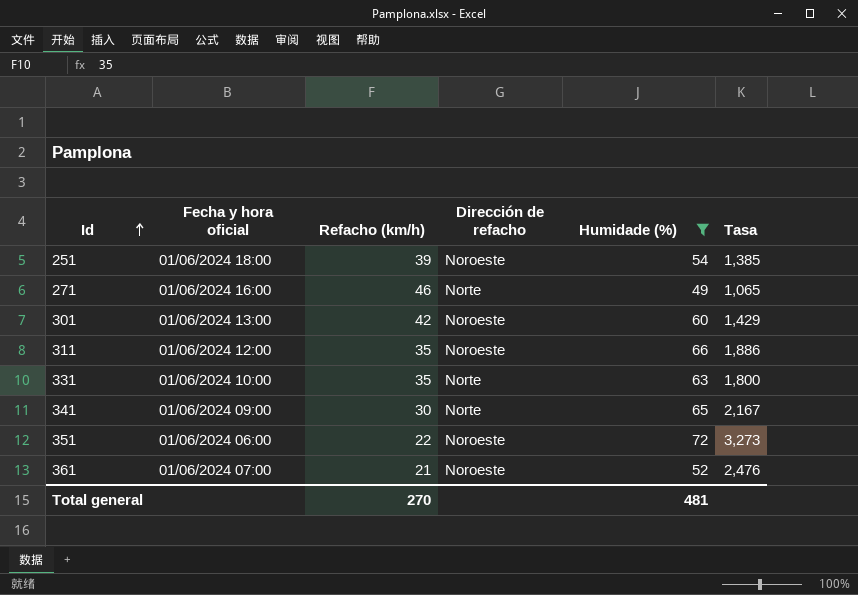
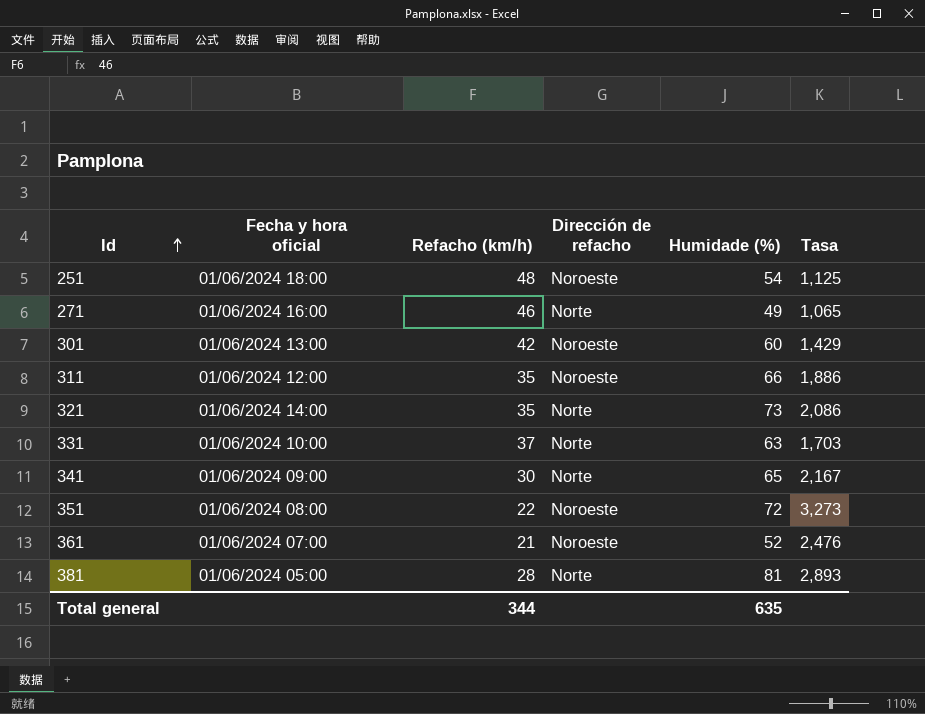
filter: Humidade (%) <= 72 -> none
251 | Refacho (km/h): 39 -> 48
251 | Tasa: 1,385 -> 1,125
331 | Refacho (km/h): 35 -> 37
331 | Tasa: 1,800 -> 1,703
351 | Fecha y hora oficial: 01/06/2024 06:00 -> 01/06/2024 08:00
Total general | Refacho (km/h): 270 -> 344
Total general | Humidade (%): 481 -> 635

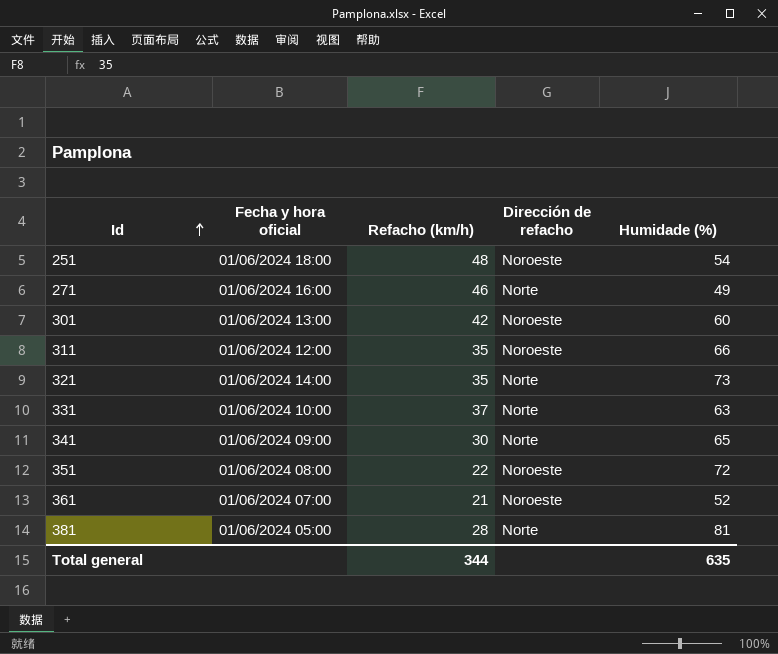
column Tasa | formula: [Humidade (%)] / [Refacho (km/h)] -> none

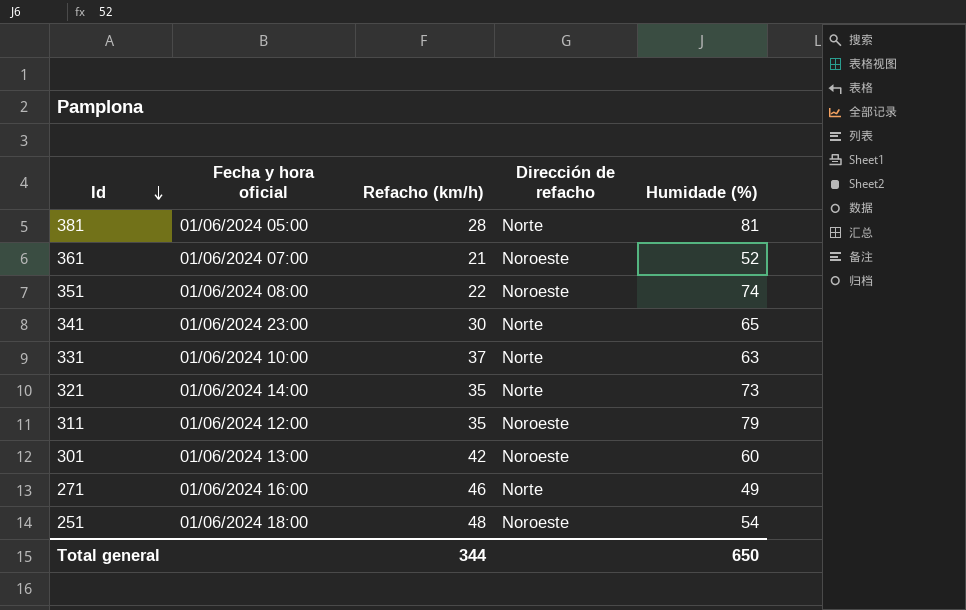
row order: Id ascending -> Id descending
351 | Humidade (%): 72 -> 74
341 | Fecha y hora oficial: 01/06/2024 09:00 -> 01/06/2024 23:00
311 | Humidade (%): 66 -> 79
Total general | Humidade (%): 635 -> 650

